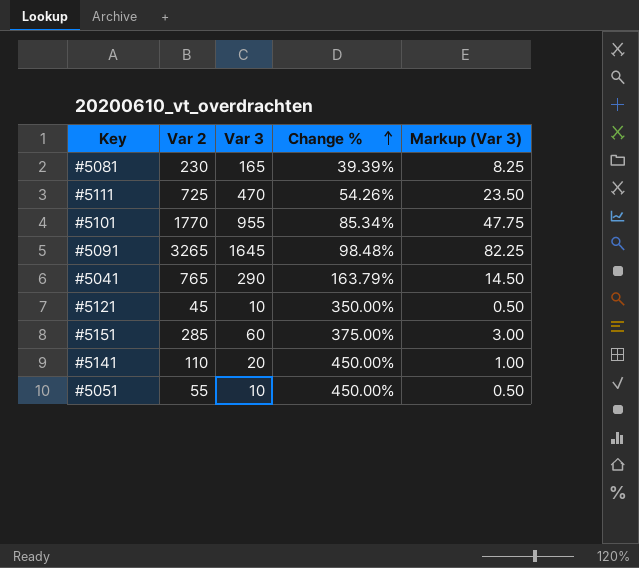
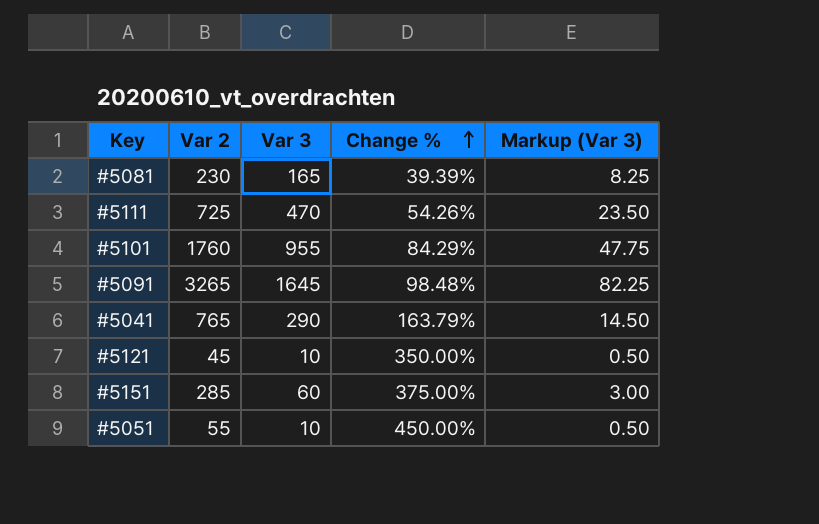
row #5141: 110 | 20 | 450.00% | 1.00 -> none
#5101 | Var 2: 1770 -> 1760
#5101 | Change %: 85.34% -> 84.29%

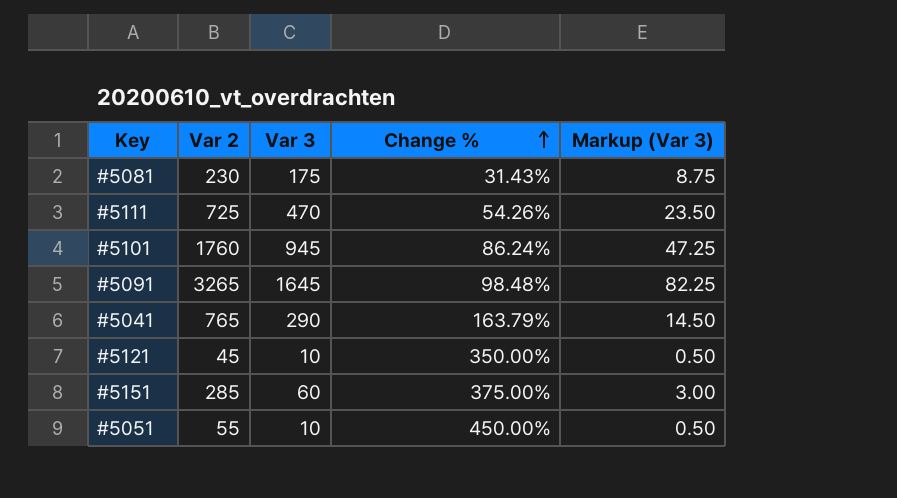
#5081 | Var 3: 165 -> 175
#5081 | Change %: 39.39% -> 31.43%
#5081 | Markup (Var 3): 8.25 -> 8.75
#5101 | Var 3: 955 -> 945
#5101 | Change %: 84.29% -> 86.24%
#5101 | Markup (Var 3): 47.75 -> 47.25

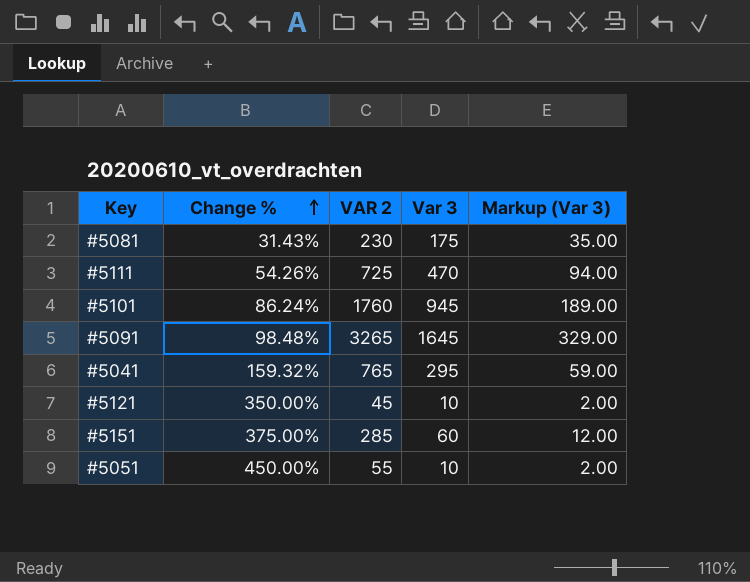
column Change % | position: 4 -> 2
column name: Var 2 -> VAR 2
column Markup (Var 3) | formula: [Var 3] * 0.05 -> [Var 3] * 0.2
#5041 | Change %: 163.79% -> 159.32%
#5041 | Var 3: 290 -> 295

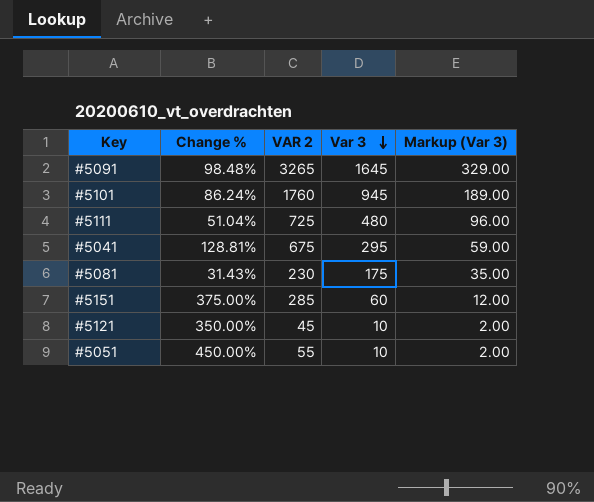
row order: Change % ascending -> Var 3 descending
#5111 | Change %: 54.26% -> 51.04%
#5111 | Var 3: 470 -> 480
#5111 | Markup (Var 3): 94.00 -> 96.00
#5041 | Change %: 159.32% -> 128.81%
#5041 | VAR 2: 765 -> 675

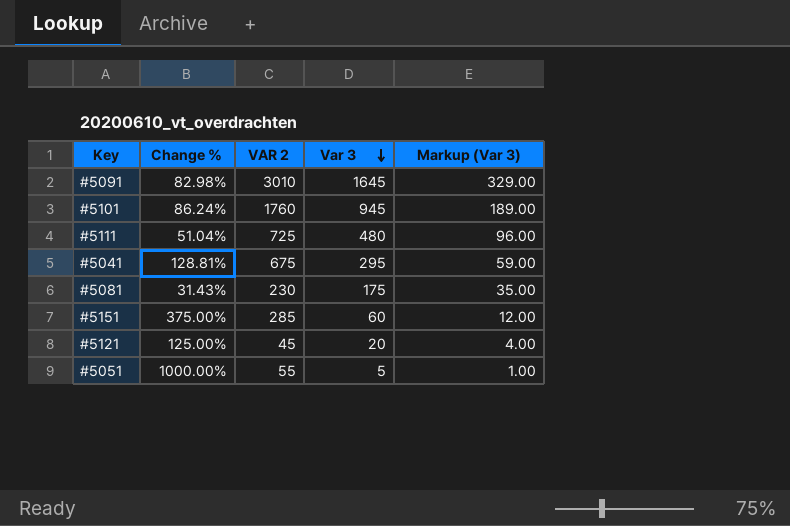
#5091 | Change %: 98.48% -> 82.98%
#5091 | VAR 2: 3265 -> 3010
#5121 | Change %: 350.00% -> 125.00%
#5121 | Var 3: 10 -> 20
#5121 | Markup (Var 3): 2.00 -> 4.00
#5051 | Change %: 450.00% -> 1000.00%
#5051 | Var 3: 10 -> 5
#5051 | Markup (Var 3): 2.00 -> 1.00

